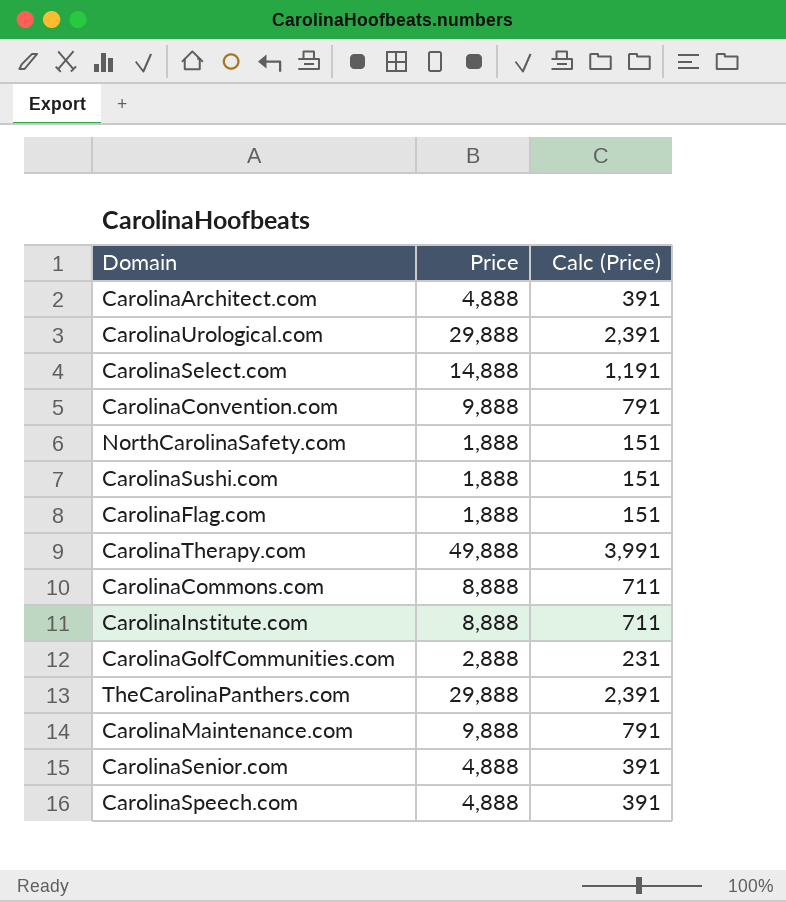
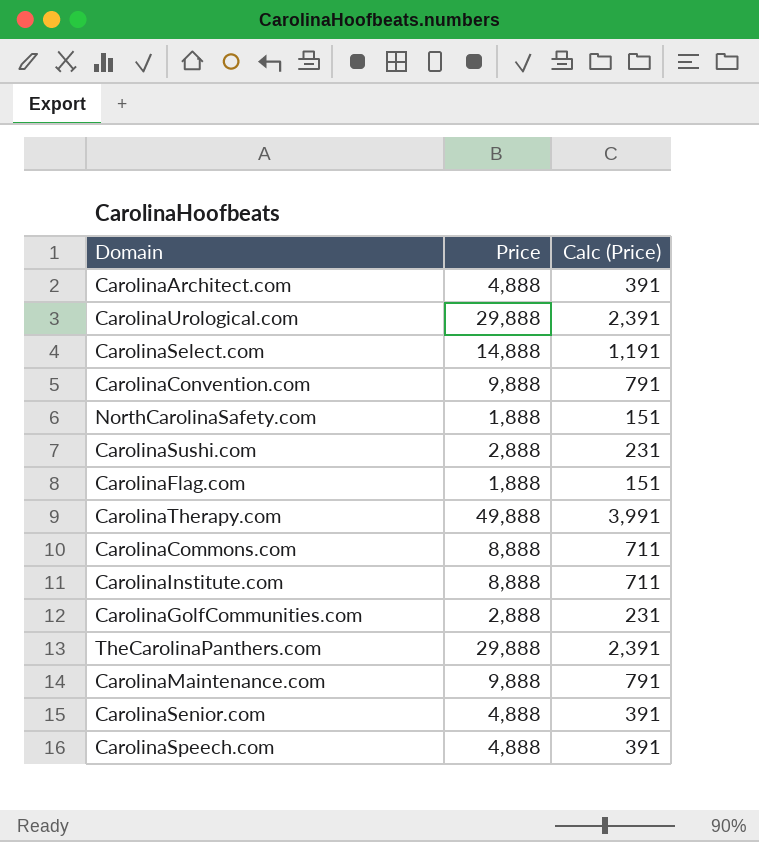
CarolinaSushi.com | Price: 1,888 -> 2,888
CarolinaSushi.com | Calc (Price): 151 -> 231

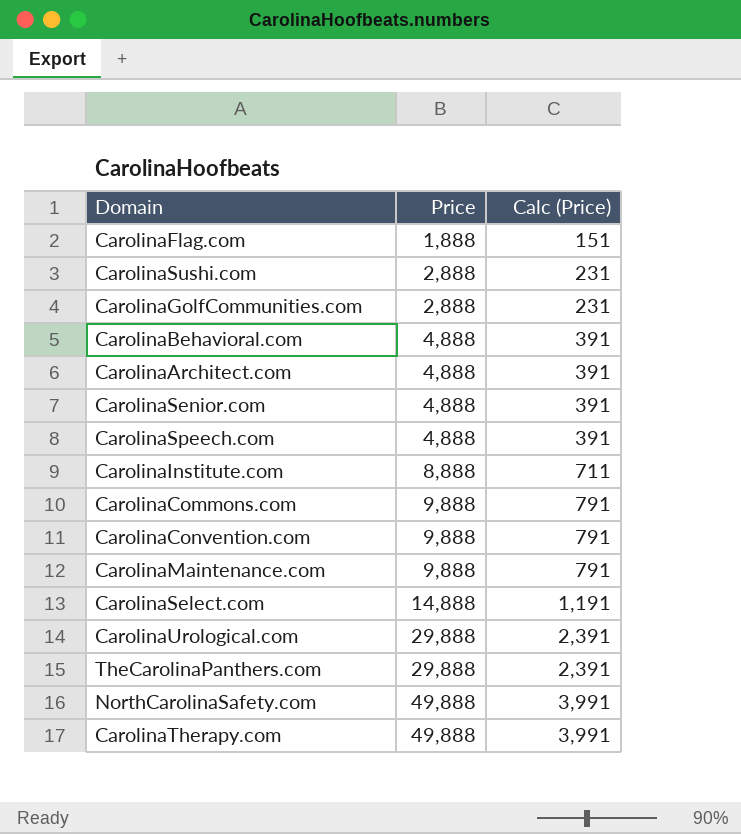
row order: none -> Price ascending
row CarolinaBehavioral.com: none -> 4,888 | 391
CarolinaCommons.com | Price: 8,888 -> 9,888
CarolinaCommons.com | Calc (Price): 711 -> 791
NorthCarolinaSafety.com | Price: 1,888 -> 49,888
NorthCarolinaSafety.com | Calc (Price): 151 -> 3,991

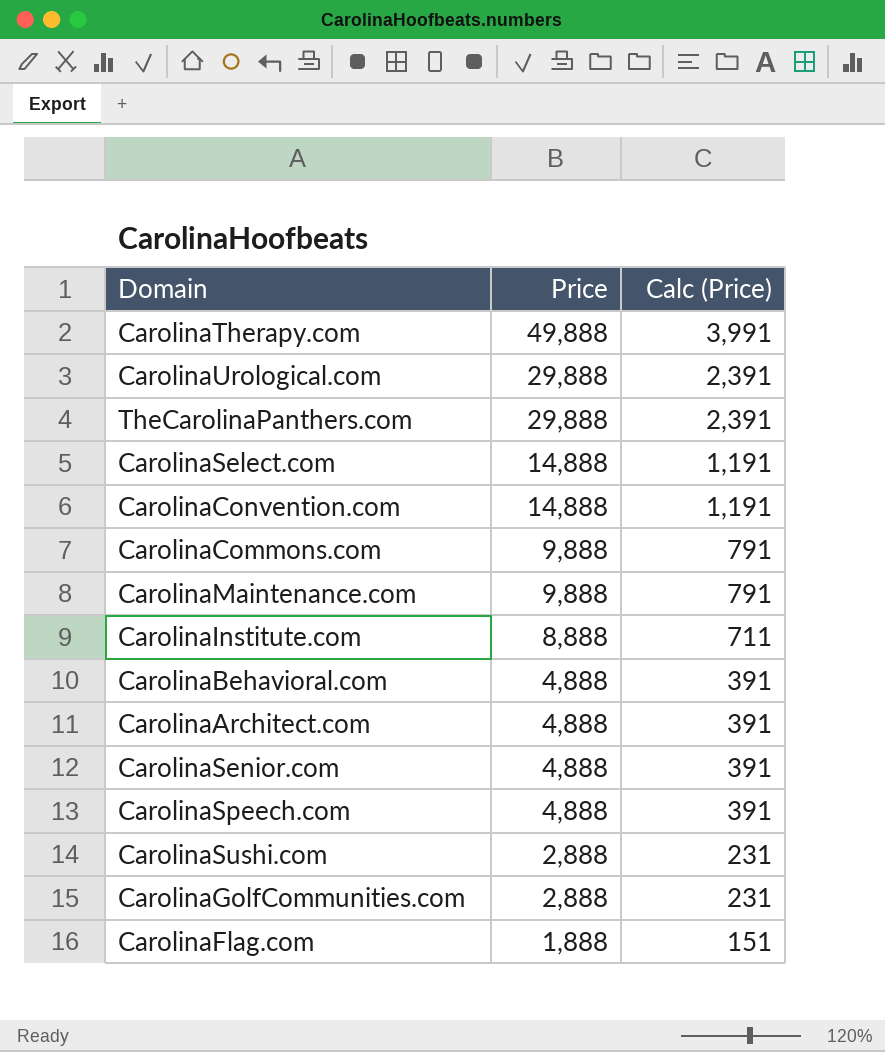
row order: Price ascending -> Price descending
row NorthCarolinaSafety.com: 49,888 | 3,991 -> none
CarolinaConvention.com | Price: 9,888 -> 14,888
CarolinaConvention.com | Calc (Price): 791 -> 1,191

